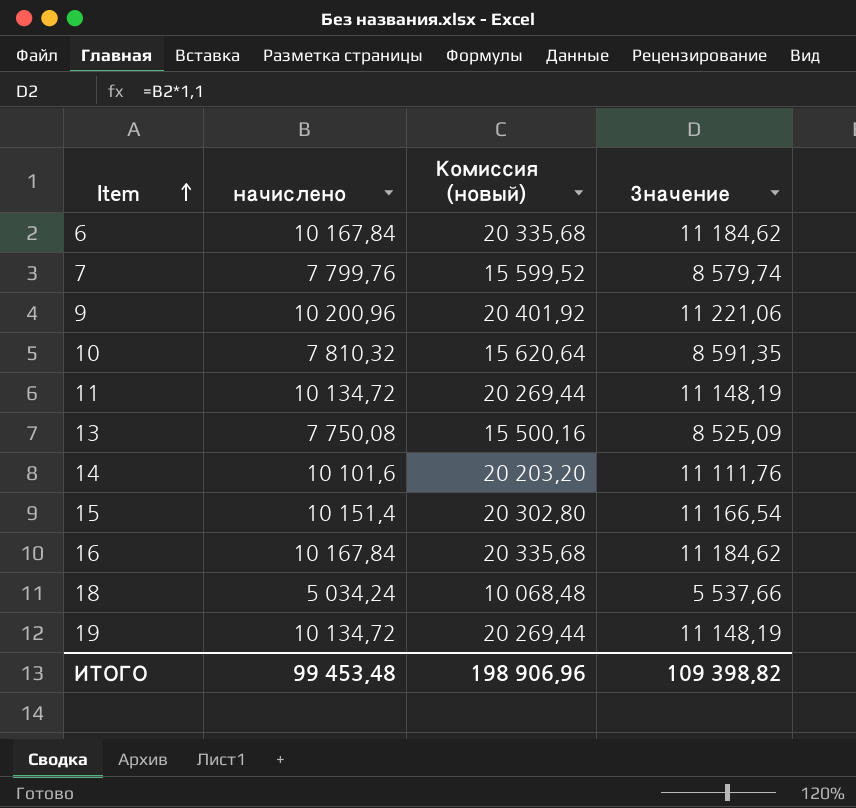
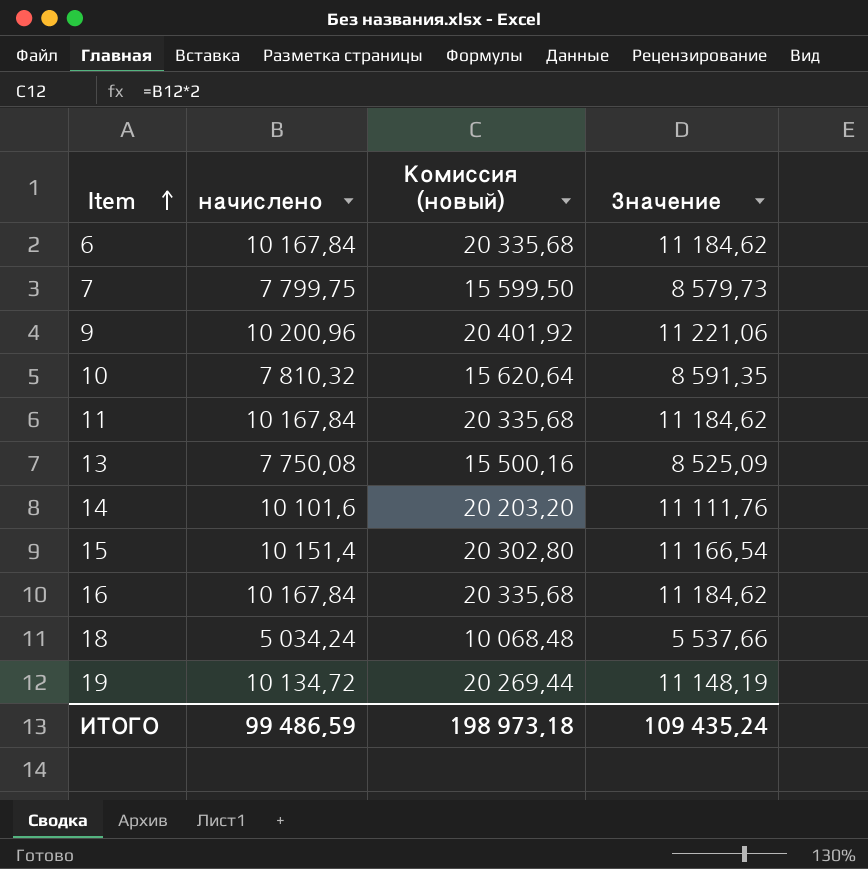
7 | начислено: 7 799,76 -> 7 799,75
7 | Комиссия (новый): 15 599,52 -> 15 599,50
7 | Значение: 8 579,74 -> 8 579,73
11 | начислено: 10 134,72 -> 10 167,84
11 | Комиссия (новый): 20 269,44 -> 20 335,68
11 | Значение: 11 148,19 -> 11 184,62
ИТОГО | начислено: 99 453,48 -> 99 486,59
ИТОГО | Комиссия (новый): 198 906,96 -> 198 973,18
ИТОГО | Значение: 109 398,82 -> 109 435,24

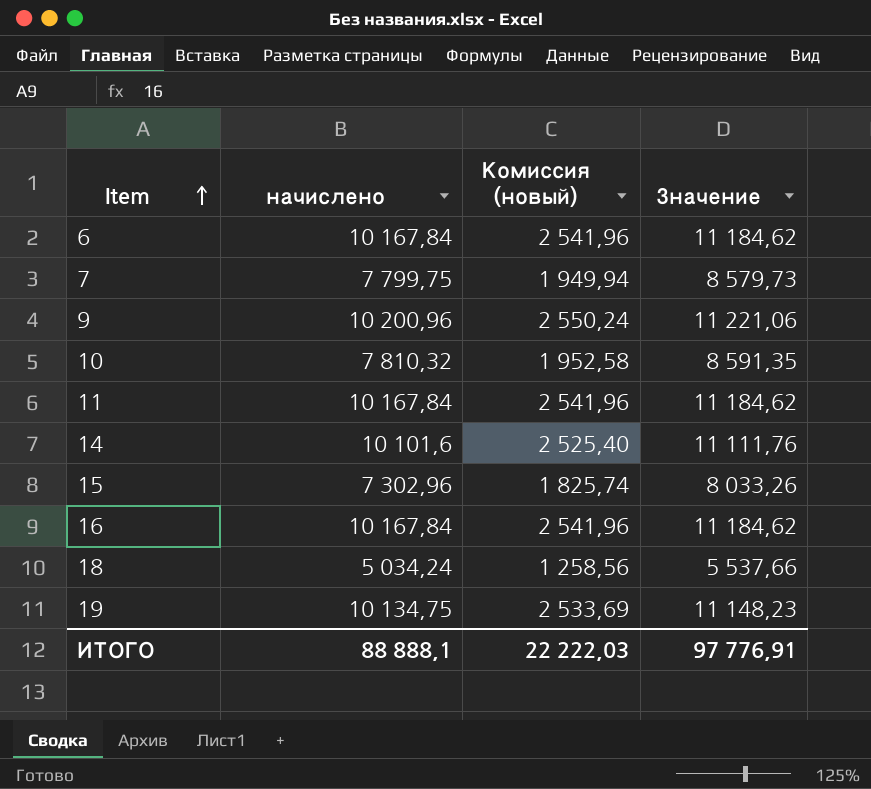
column Комиссия (новый) | formula: [начислено] * 2 -> [начислено] * 0,25
row 13: 7 750,08 | 15 500,16 | 8 525,09 -> none
15 | начислено: 10 151,4 -> 7 302,96
15 | Значение: 11 166,54 -> 8 033,26
19 | начислено: 10 134,72 -> 10 134,75
19 | Значение: 11 148,19 -> 11 148,23
ИТОГО | начислено: 99 486,59 -> 88 888,1
ИТОГО | Комиссия (новый): 198 973,18 -> 22 222,03
ИТОГО | Значение: 109 435,24 -> 97 776,91

